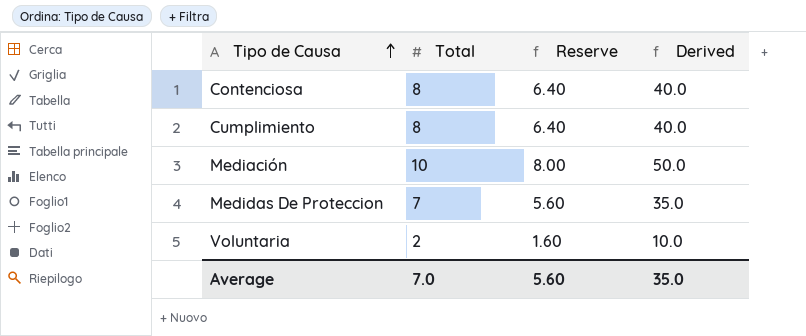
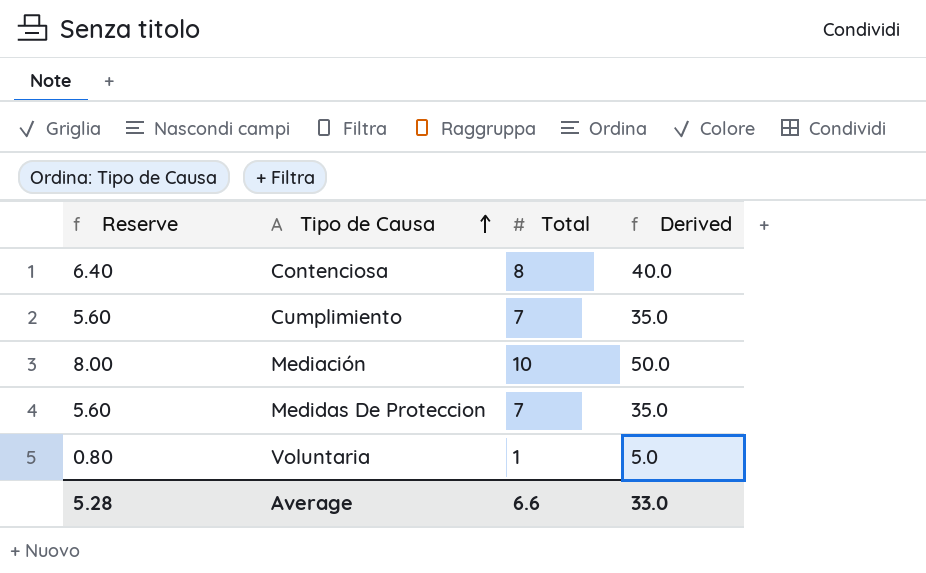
column Reserve | position: 3 -> 1
Cumplimiento | Reserve: 6.40 -> 5.60
Cumplimiento | Total: 8 -> 7
Cumplimiento | Derived: 40.0 -> 35.0
Voluntaria | Reserve: 1.60 -> 0.80
Voluntaria | Total: 2 -> 1
Voluntaria | Derived: 10.0 -> 5.0
Average | Reserve: 5.60 -> 5.28
Average | Total: 7.0 -> 6.6
Average | Derived: 35.0 -> 33.0

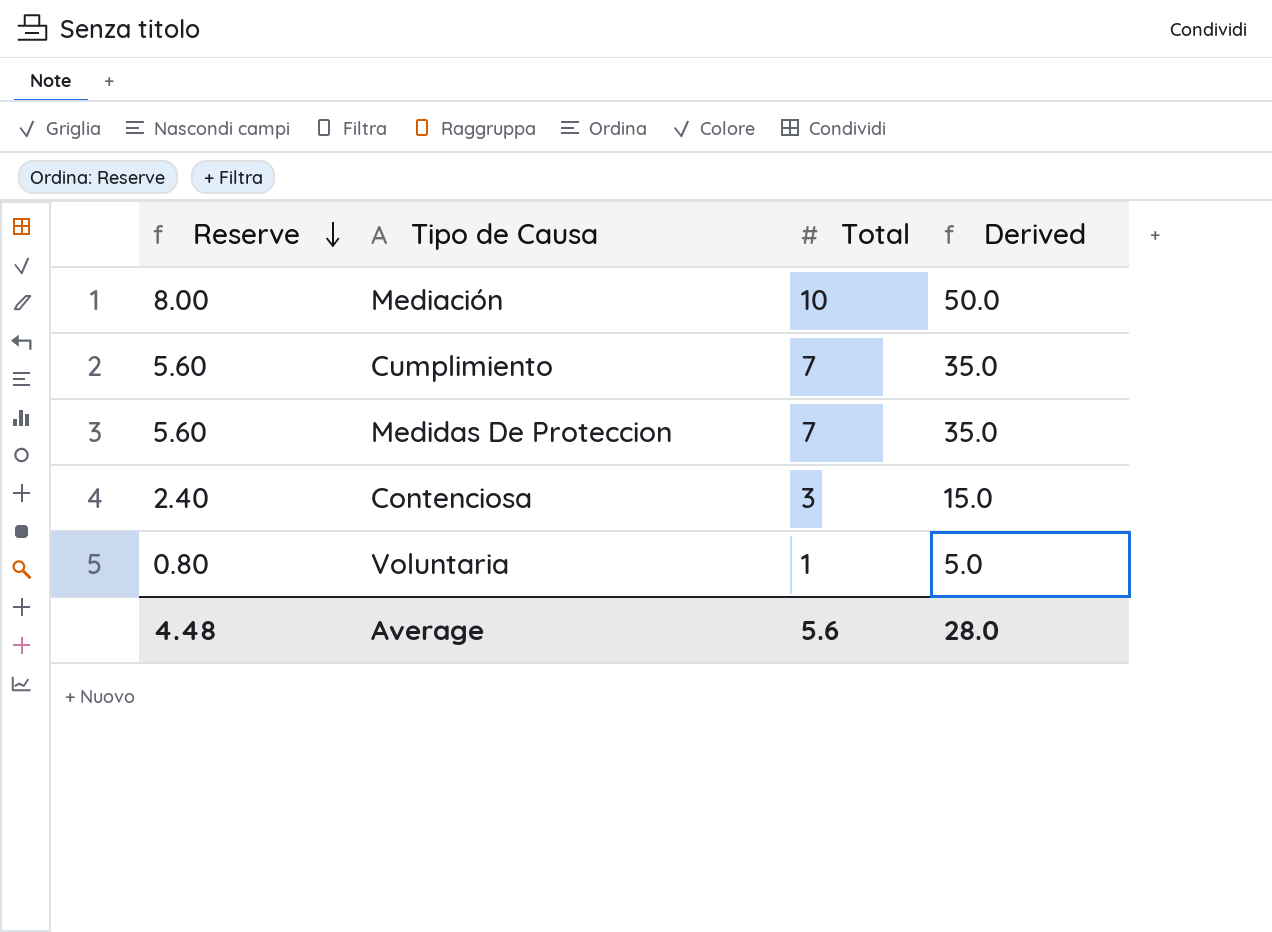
row order: Tipo de Causa ascending -> Reserve descending
Contenciosa | Reserve: 6.40 -> 2.40
Contenciosa | Total: 8 -> 3
Contenciosa | Derived: 40.0 -> 15.0
Average | Reserve: 5.28 -> 4.48
Average | Total: 6.6 -> 5.6
Average | Derived: 33.0 -> 28.0

